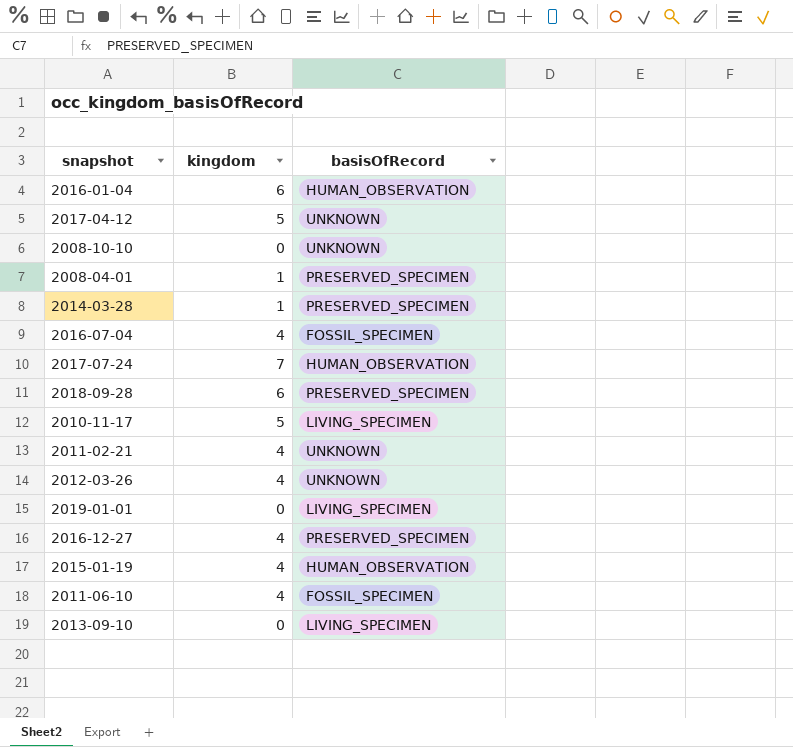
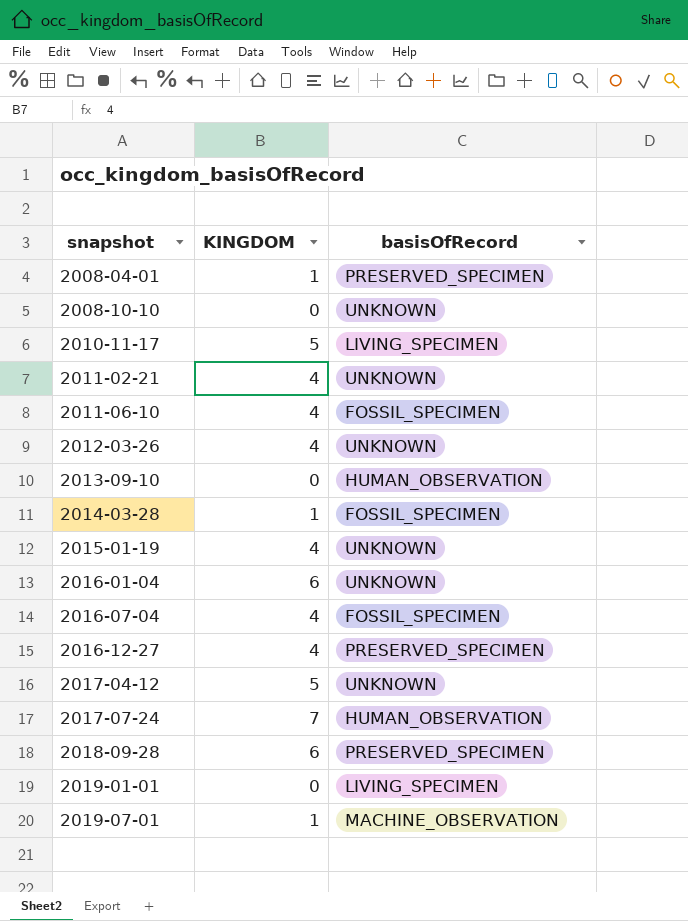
row order: none -> snapshot ascending
column name: kingdom -> KINGDOM
2013-09-10 | basisOfRecord: LIVING_SPECIMEN -> HUMAN_OBSERVATION
2014-03-28 | basisOfRecord: PRESERVED_SPECIMEN -> FOSSIL_SPECIMEN
2015-01-19 | basisOfRecord: HUMAN_OBSERVATION -> UNKNOWN
2016-01-04 | basisOfRecord: HUMAN_OBSERVATION -> UNKNOWN
row 2019-07-01: none -> 1 | MACHINE_OBSERVATION

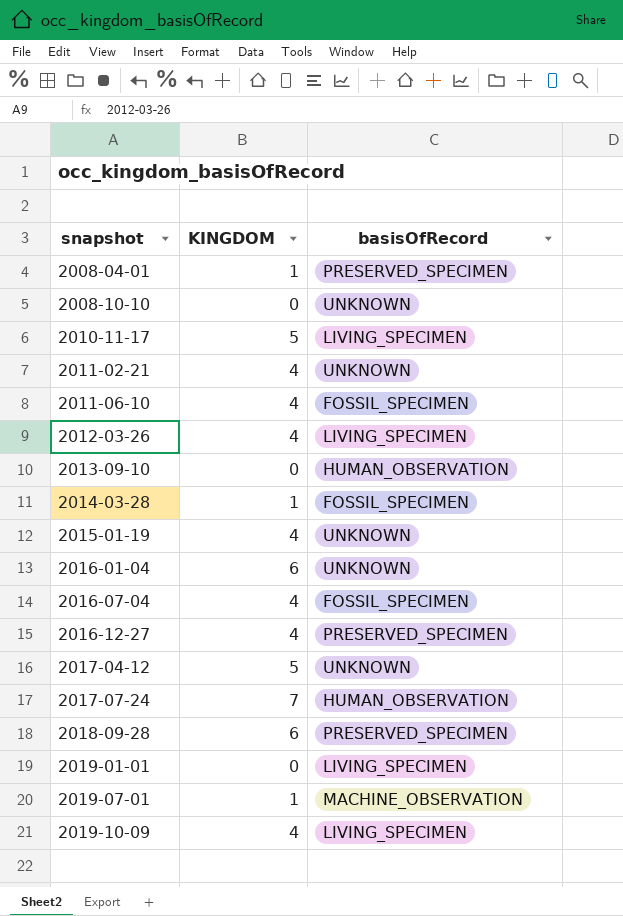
2012-03-26 | basisOfRecord: UNKNOWN -> LIVING_SPECIMEN
row 2019-10-09: none -> 4 | LIVING_SPECIMEN

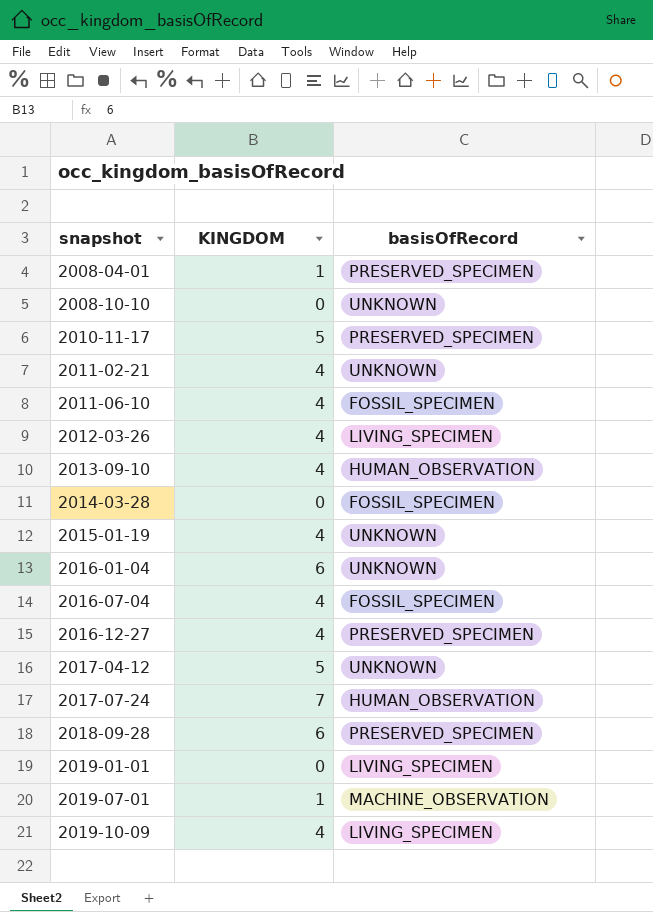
2010-11-17 | basisOfRecord: LIVING_SPECIMEN -> PRESERVED_SPECIMEN
2013-09-10 | KINGDOM: 0 -> 4
2014-03-28 | KINGDOM: 1 -> 0

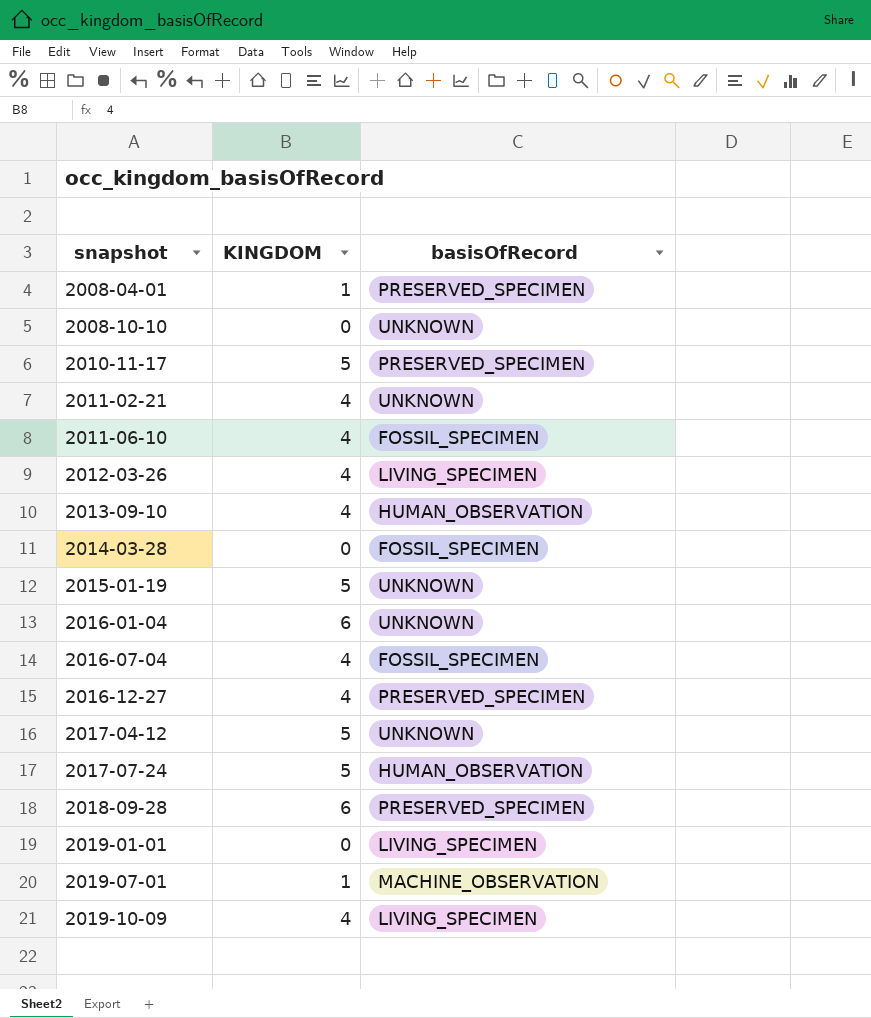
2015-01-19 | KINGDOM: 4 -> 5
2017-07-24 | KINGDOM: 7 -> 5

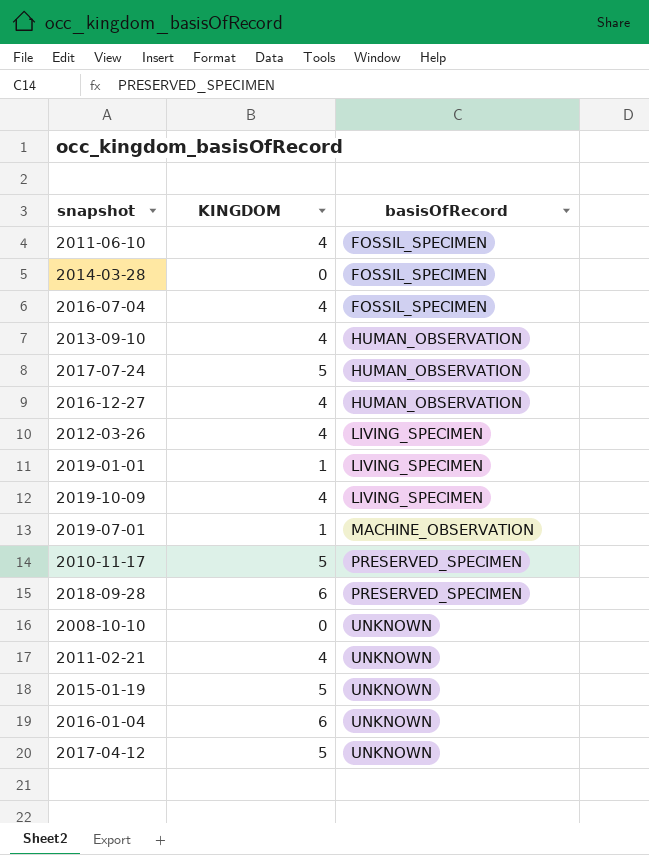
row order: snapshot ascending -> basisOfRecord ascending
row 2008-04-01: 1 | PRESERVED_SPECIMEN -> none
2016-12-27 | basisOfRecord: PRESERVED_SPECIMEN -> HUMAN_OBSERVATION
2019-01-01 | KINGDOM: 0 -> 1

